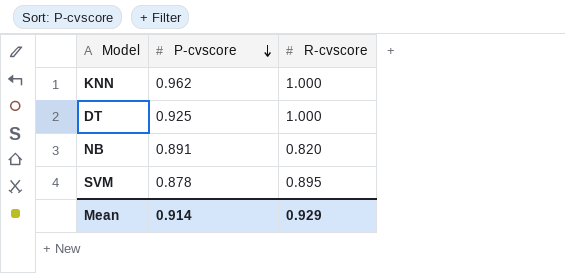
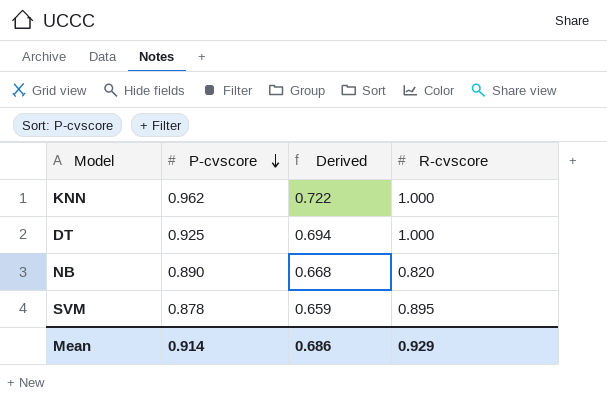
column Derived | formula: none -> [P-cvscore] * 0.75
NB | P-cvscore: 0.891 -> 0.890

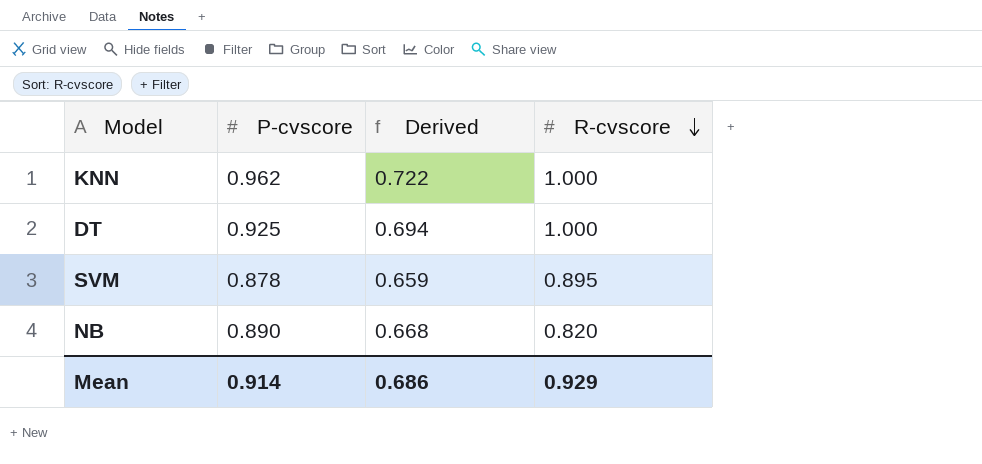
row order: P-cvscore descending -> R-cvscore descending

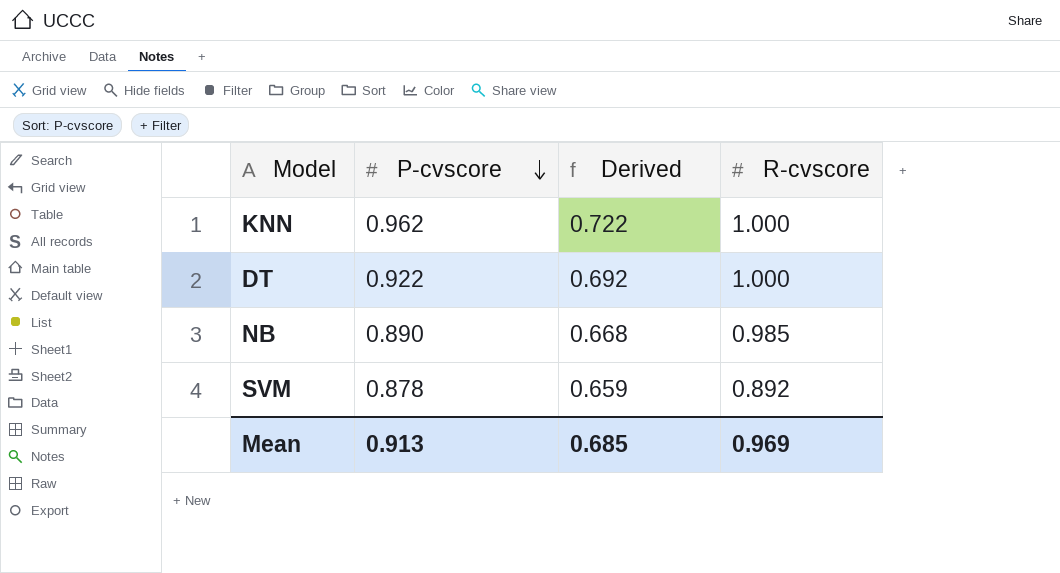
row order: R-cvscore descending -> P-cvscore descending
DT | P-cvscore: 0.925 -> 0.922
DT | Derived: 0.694 -> 0.692
NB | R-cvscore: 0.820 -> 0.985
SVM | R-cvscore: 0.895 -> 0.892
Mean | P-cvscore: 0.914 -> 0.913
Mean | Derived: 0.686 -> 0.685
Mean | R-cvscore: 0.929 -> 0.969

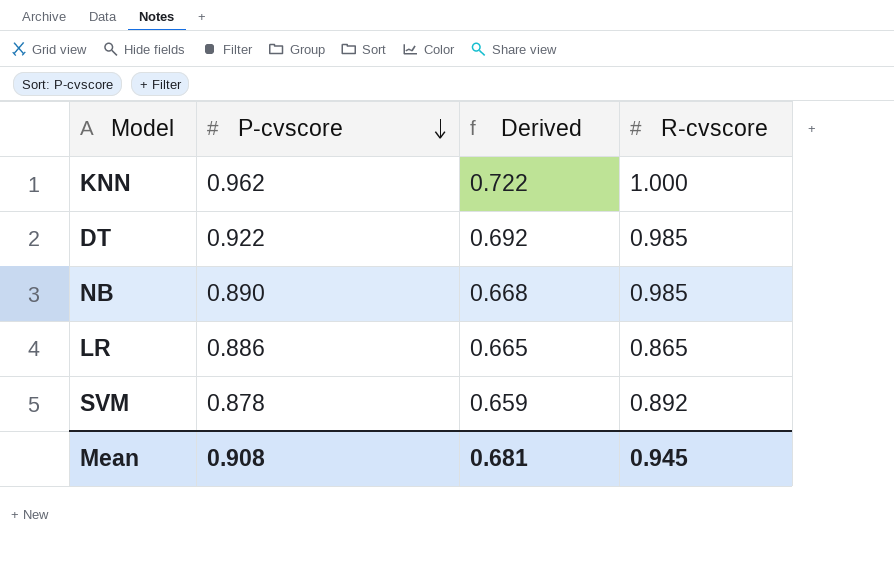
DT | R-cvscore: 1.000 -> 0.985
row LR: none -> 0.886 | 0.665 | 0.865
Mean | P-cvscore: 0.913 -> 0.908
Mean | Derived: 0.685 -> 0.681
Mean | R-cvscore: 0.969 -> 0.945

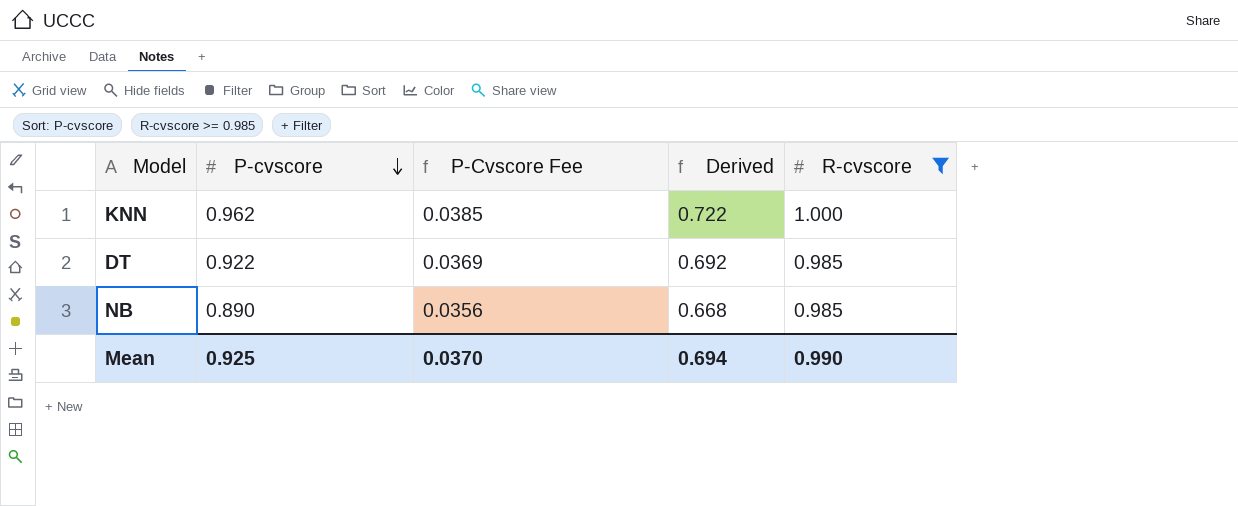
filter: none -> R-cvscore >= 0.985
column P-Cvscore Fee | formula: none -> [P-cvscore] * 0.04
Mean | P-cvscore: 0.908 -> 0.925
Mean | Derived: 0.681 -> 0.694
Mean | R-cvscore: 0.945 -> 0.990

